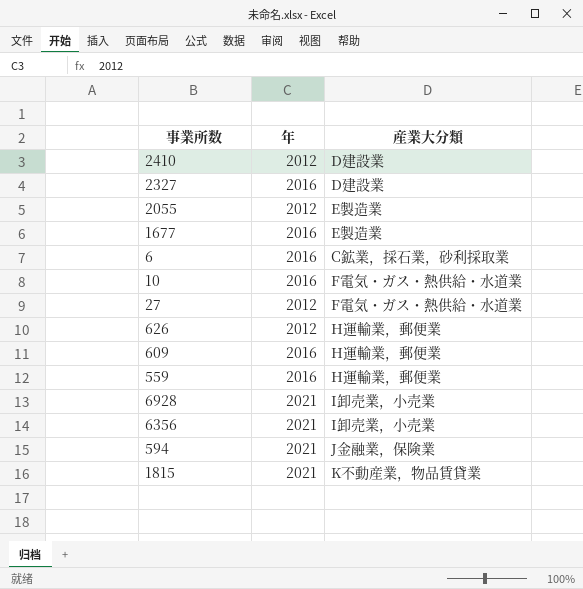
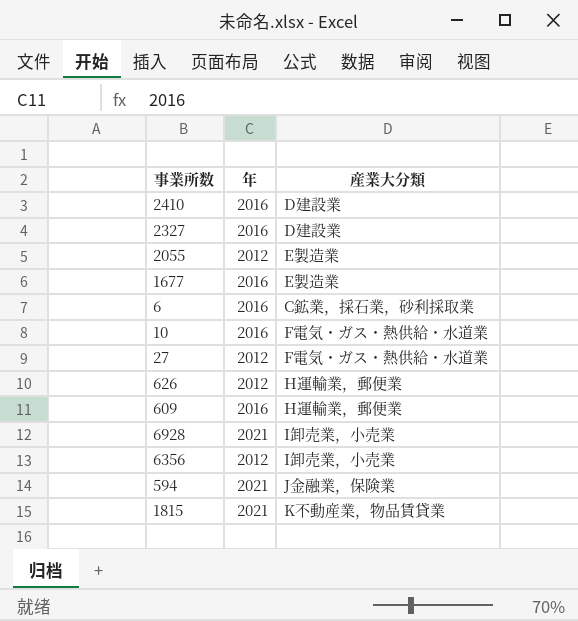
row 559: 2016 | H運輸業，郵便業 -> none
2410 | 年: 2012 -> 2016
6356 | 年: 2021 -> 2012

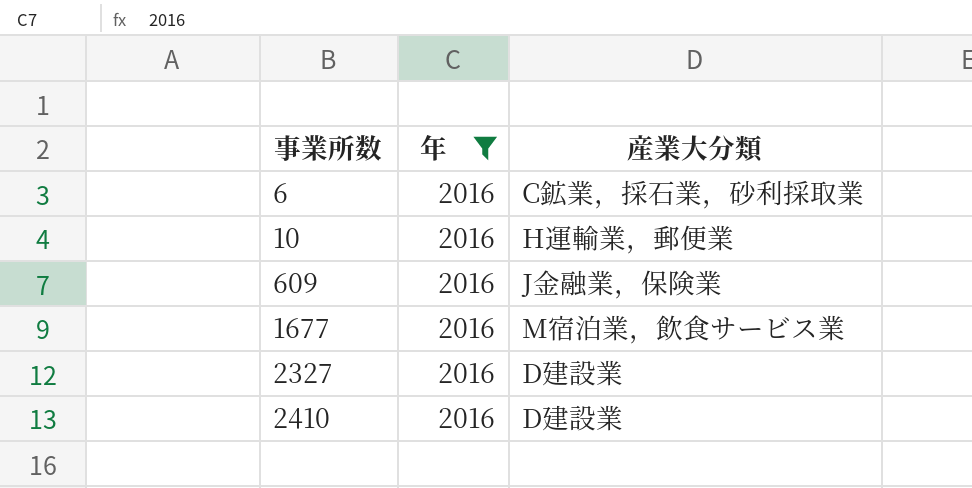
filter: none -> 年 = 2016
row order: none -> 事業所数 ascending
10 | 産業大分類: F電気・ガス・熱供給・水道業 -> H運輸業，郵便業
609 | 産業大分類: H運輸業，郵便業 -> J金融業，保険業
1677 | 産業大分類: E製造業 -> M宿泊業，飲食サービス業

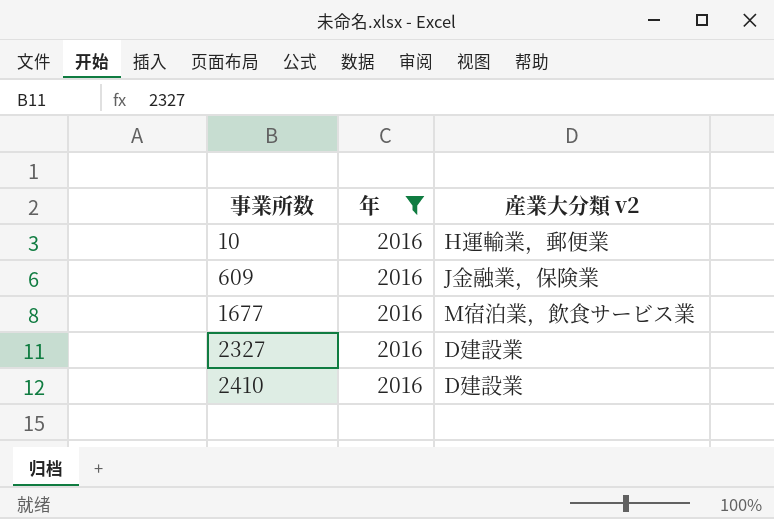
column name: 産業大分類 -> 産業大分類 v2
row 6: 2016 | C鉱業，採石業，砂利採取業 -> none

